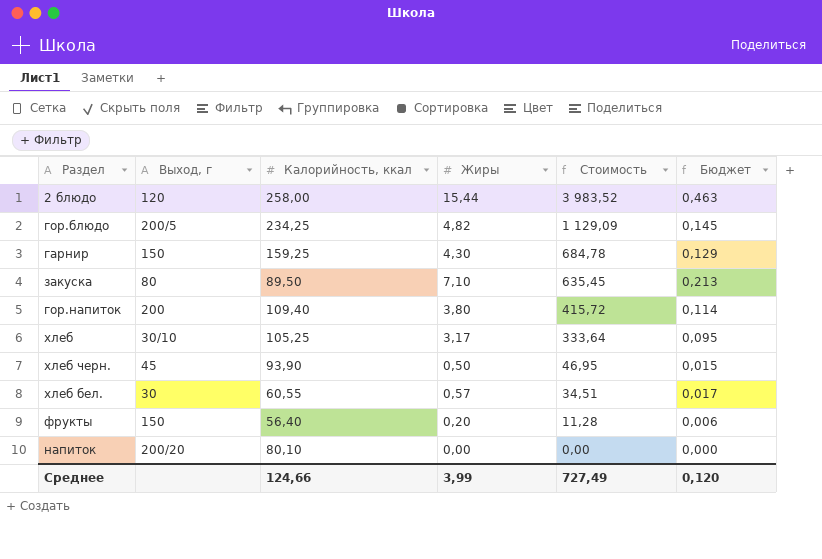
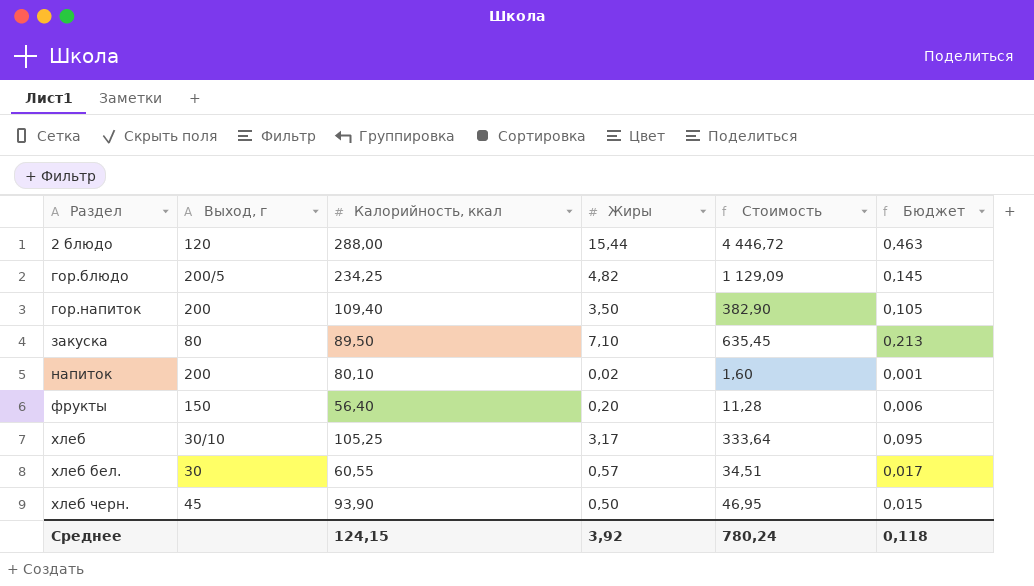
row order: Стоимость descending -> Раздел ascending
row гарнир: 150 | 159,25 | 4,30 | 684,78 | 0,129 -> none
2 блюдо | Калорийность, ккал: 258,00 -> 288,00
2 блюдо | Стоимость: 3 983,52 -> 4 446,72
гор.напиток | Жиры: 3,80 -> 3,50
гор.напиток | Стоимость: 415,72 -> 382,90
гор.напиток | Бюджет: 0,114 -> 0,105
напиток | Выход, г: 200/20 -> 200
напиток | Жиры: 0,00 -> 0,02
напиток | Стоимость: 0,00 -> 1,60
напиток | Бюджет: 0,000 -> 0,001
Среднее | Калорийность, ккал: 124,66 -> 124,15
Среднее | Жиры: 3,99 -> 3,92
Среднее | Стоимость: 727,49 -> 780,24
Среднее | Бюджет: 0,120 -> 0,118

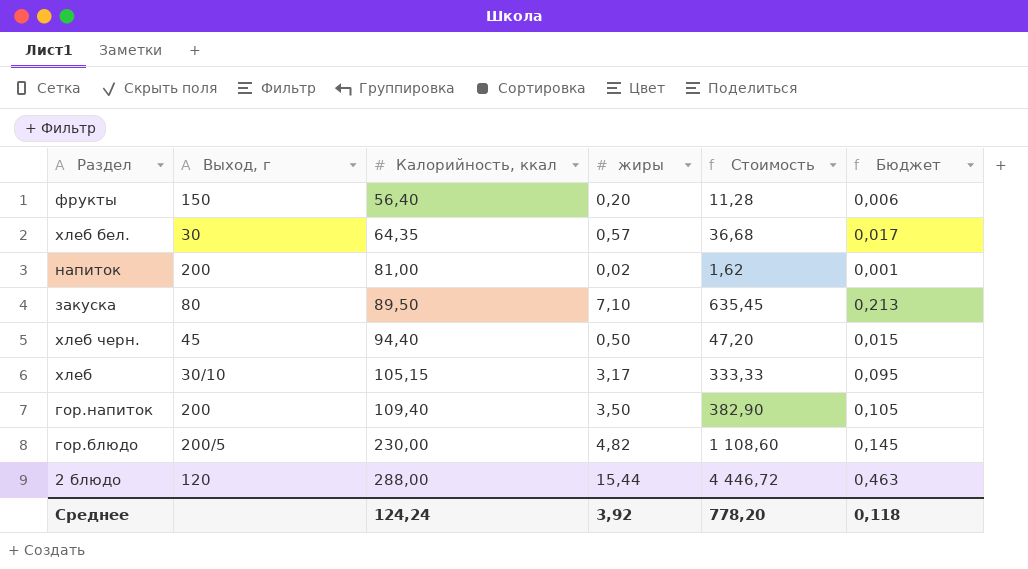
row order: Раздел ascending -> Калорийность, ккал ascending
column name: Жиры -> жиры
хлеб бел. | Калорийность, ккал: 60,55 -> 64,35
хлеб бел. | Стоимость: 34,51 -> 36,68
напиток | Калорийность, ккал: 80,10 -> 81,00
напиток | Стоимость: 1,60 -> 1,62
хлеб черн. | Калорийность, ккал: 93,90 -> 94,40
хлеб черн. | Стоимость: 46,95 -> 47,20
хлеб | Калорийность, ккал: 105,25 -> 105,15
хлеб | Стоимость: 333,64 -> 333,33
гор.блюдо | Калорийность, ккал: 234,25 -> 230,00
гор.блюдо | Стоимость: 1 129,09 -> 1 108,60
Среднее | Калорийность, ккал: 124,15 -> 124,24
Среднее | Стоимость: 780,24 -> 778,20

